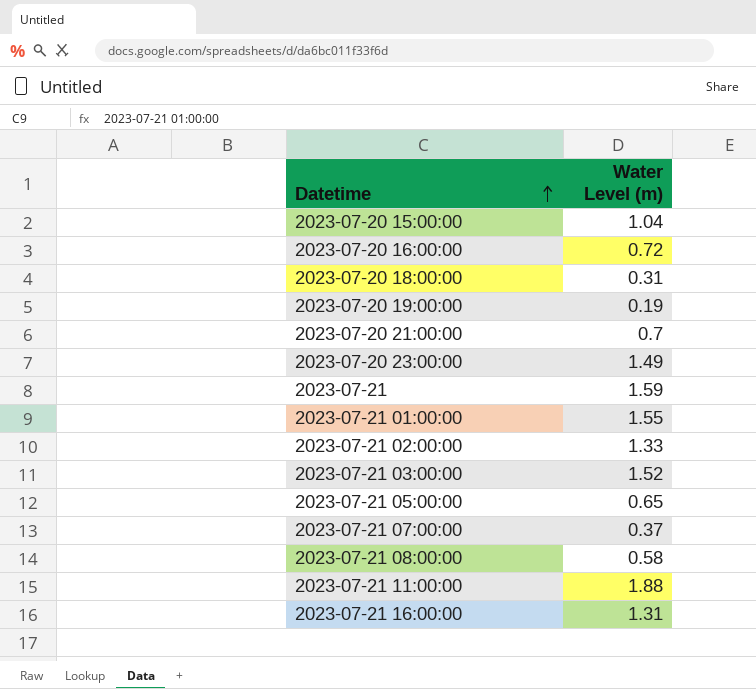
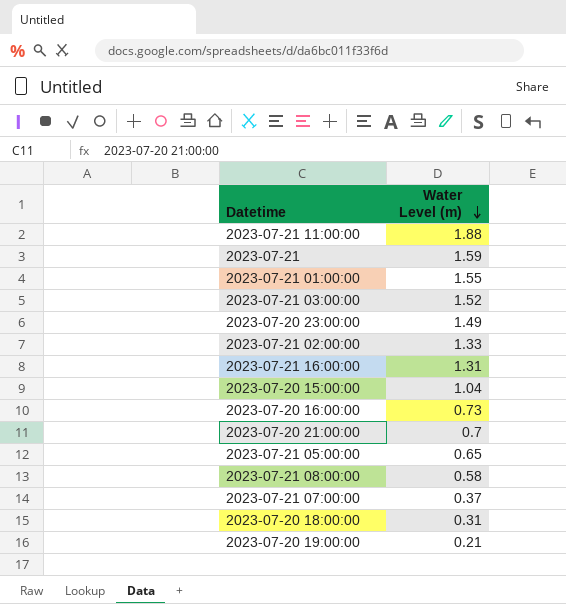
row order: Datetime ascending -> Water Level (m) descending
2023-07-20 16:00:00 | Water Level (m): 0.72 -> 0.73
2023-07-20 19:00:00 | Water Level (m): 0.19 -> 0.21

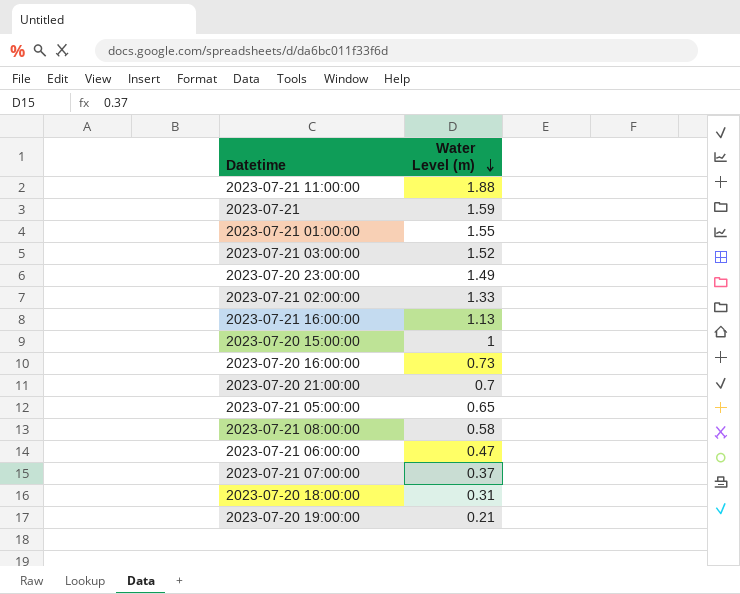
2023-07-21 16:00:00 | Water Level (m): 1.31 -> 1.13
2023-07-20 15:00:00 | Water Level (m): 1.04 -> 1
row 2023-07-21 06:00:00: none -> 0.47

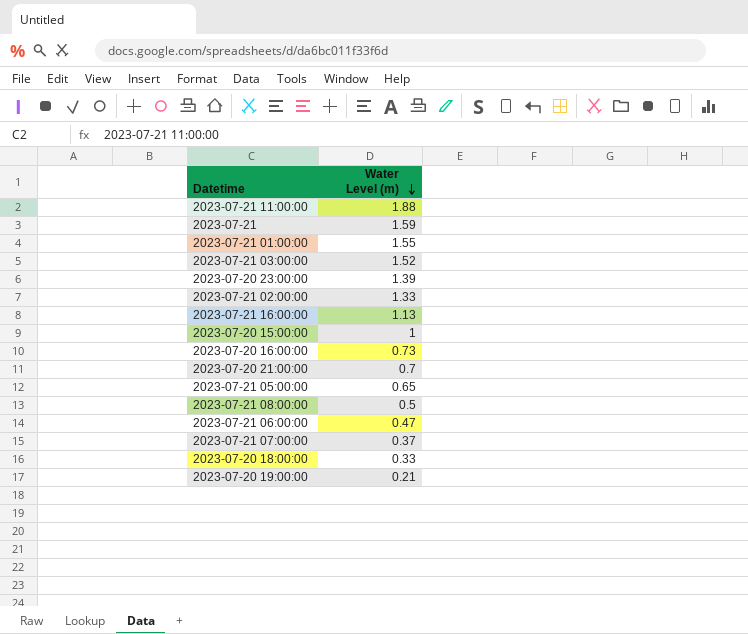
2023-07-20 23:00:00 | Water Level (m): 1.49 -> 1.39
2023-07-21 08:00:00 | Water Level (m): 0.58 -> 0.5
2023-07-20 18:00:00 | Water Level (m): 0.31 -> 0.33

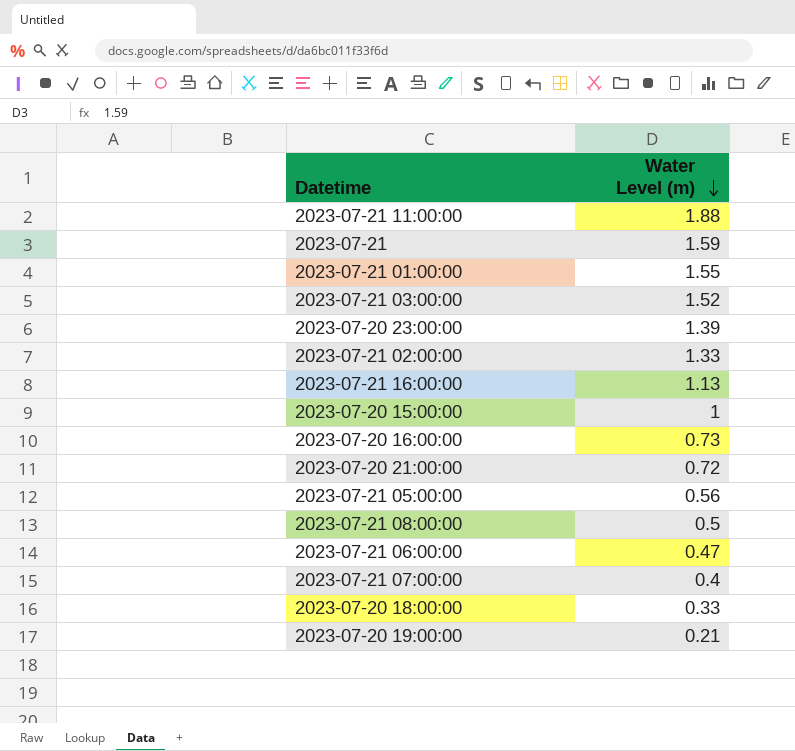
2023-07-20 21:00:00 | Water Level (m): 0.7 -> 0.72
2023-07-21 05:00:00 | Water Level (m): 0.65 -> 0.56
2023-07-21 07:00:00 | Water Level (m): 0.37 -> 0.4

